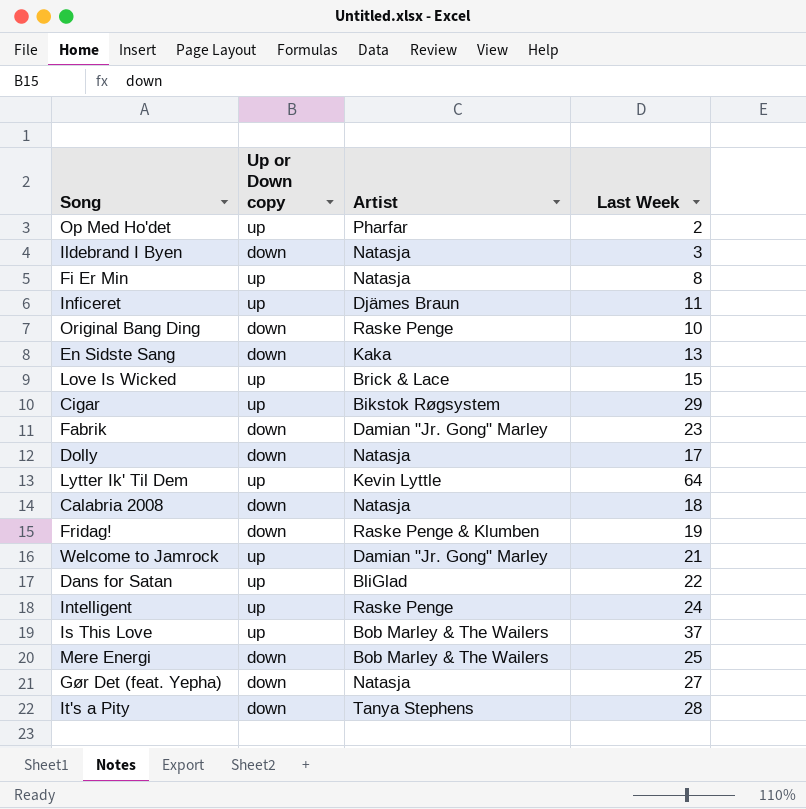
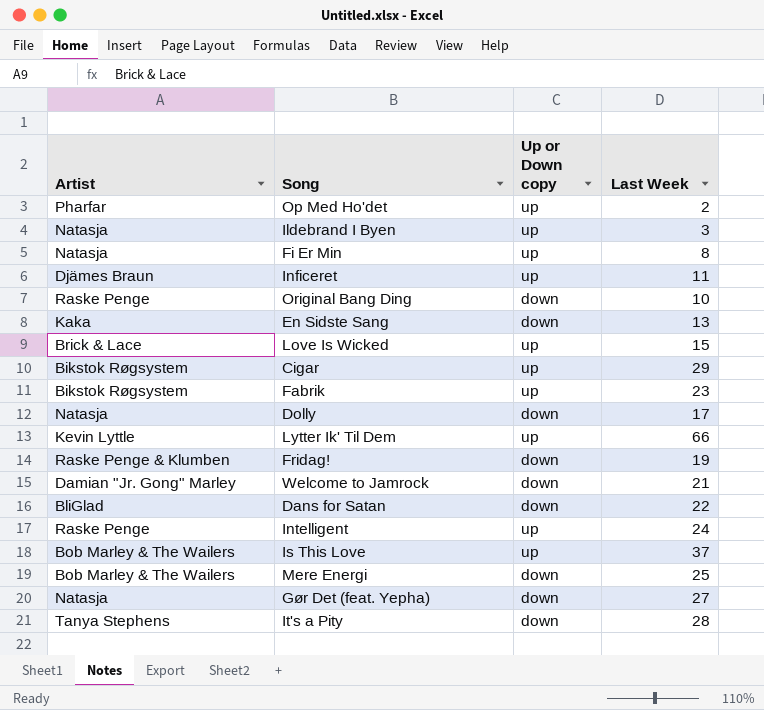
column Artist | position: 3 -> 1
row Calabria 2008: down | Natasja | 18 -> none
Ildebrand I Byen | Up or Down copy: down -> up
Fabrik | Artist: Damian "Jr. Gong" Marley -> Bikstok Røgsystem
Fabrik | Up or Down copy: down -> up
Lytter Ik' Til Dem | Last Week: 64 -> 66
Welcome to Jamrock | Up or Down copy: up -> down
Dans for Satan | Up or Down copy: up -> down

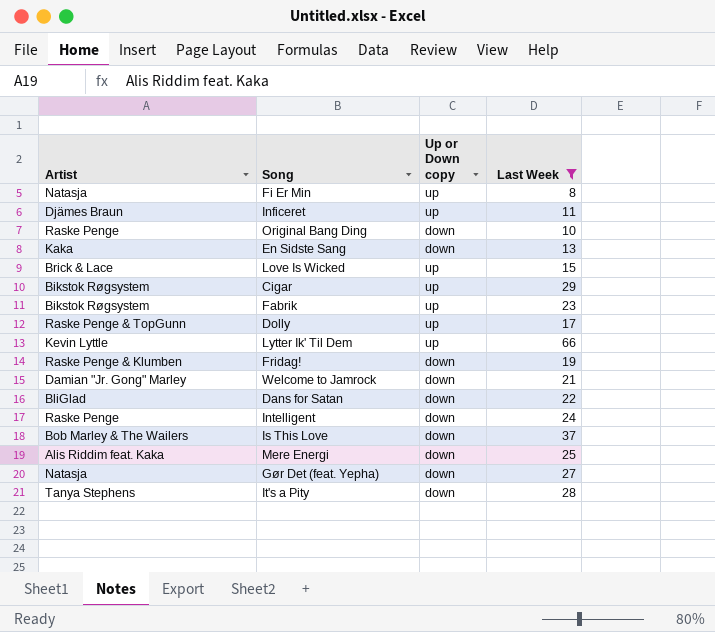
filter: none -> Last Week >= 8
Dolly | Artist: Natasja -> Raske Penge & TopGunn
Dolly | Up or Down copy: down -> up
Intelligent | Up or Down copy: up -> down
Is This Love | Up or Down copy: up -> down
Mere Energi | Artist: Bob Marley & The Wailers -> Alis Riddim feat. Kaka

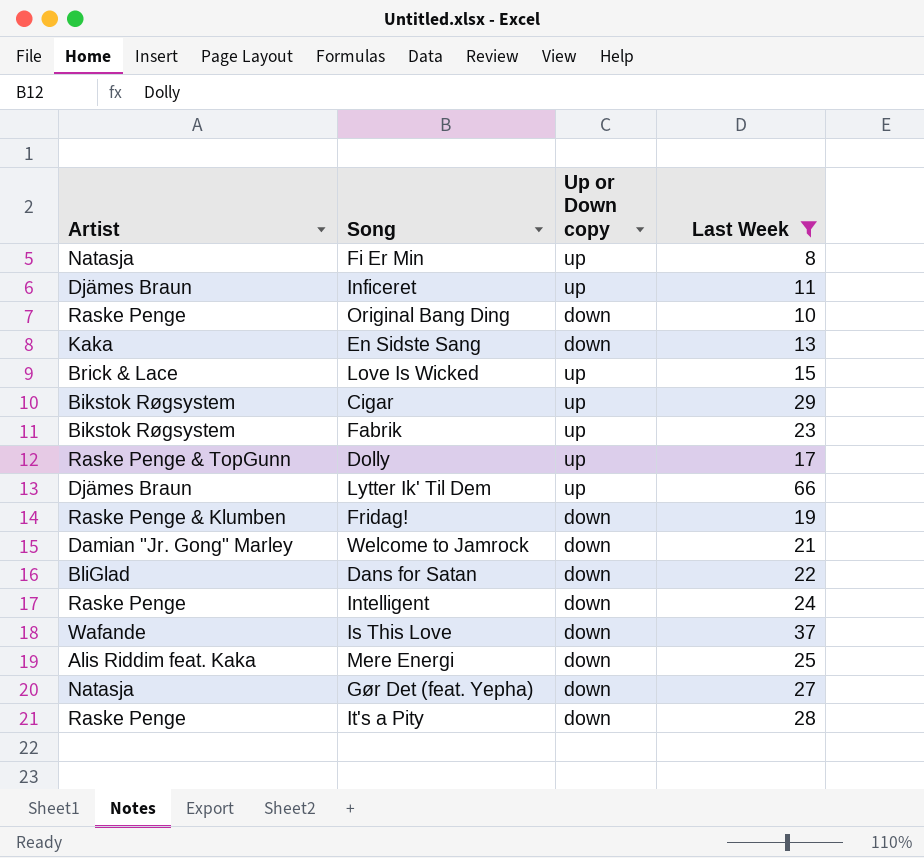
Lytter Ik' Til Dem | Artist: Kevin Lyttle -> Djämes Braun
Is This Love | Artist: Bob Marley & The Wailers -> Wafande
It's a Pity | Artist: Tanya Stephens -> Raske Penge

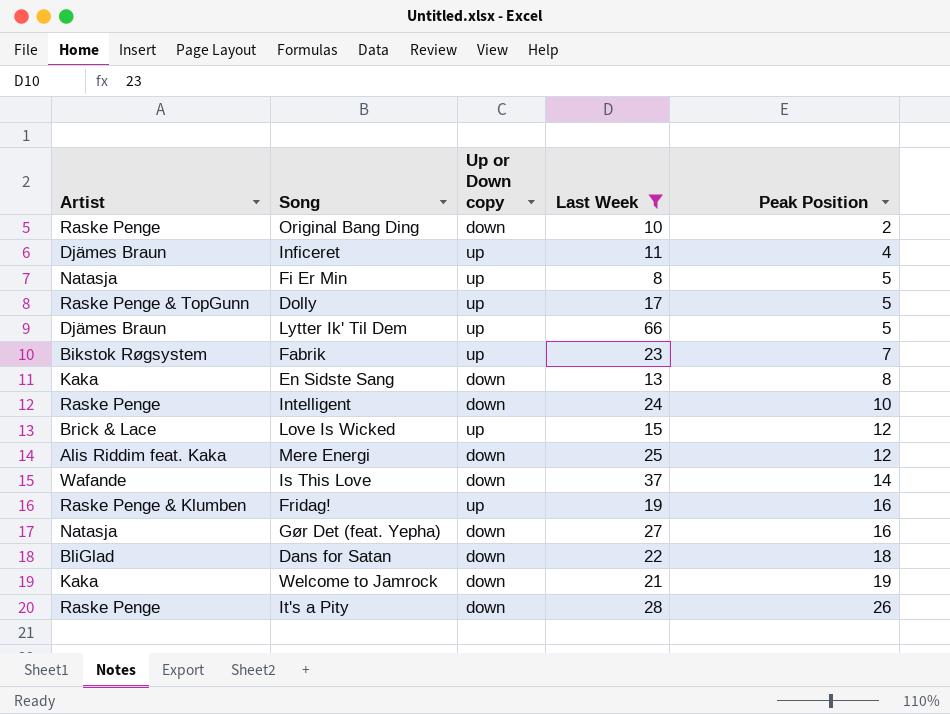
row order: none -> Peak Position ascending
column Peak Position | position: none -> 5
row Cigar: Bikstok Røgsystem | up | 29 -> none
Fridag! | Up or Down copy: down -> up
Welcome to Jamrock | Artist: Damian "Jr. Gong" Marley -> Kaka

